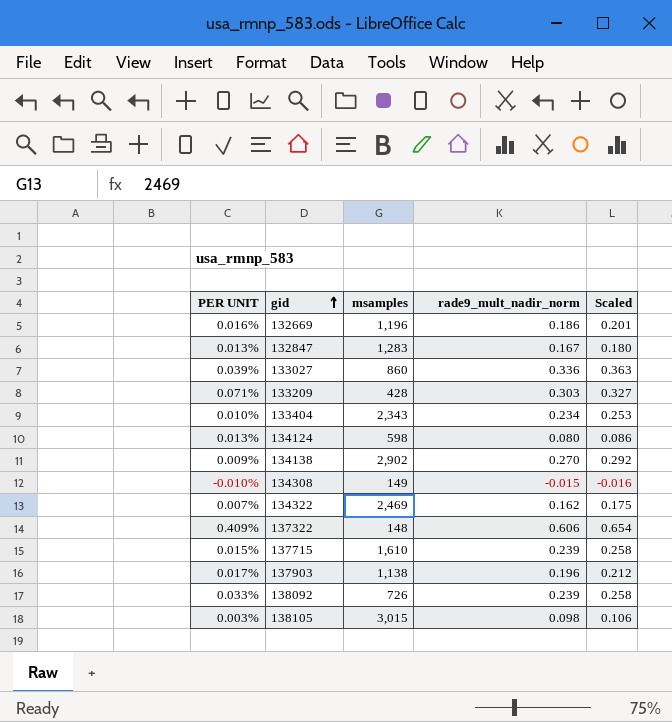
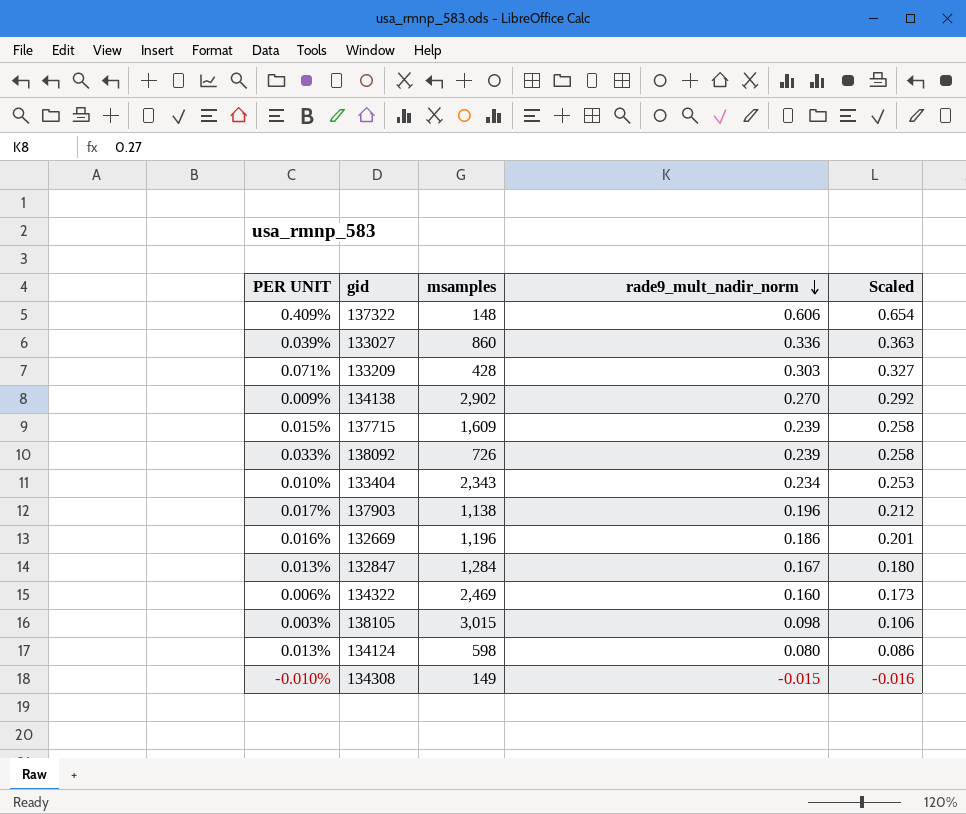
row order: gid ascending -> rade9_mult_nadir_norm descending
137715 | msamples: 1,610 -> 1,609
132847 | msamples: 1,283 -> 1,284
134322 | PER UNIT: 0.007% -> 0.006%
134322 | rade9_mult_nadir_norm: 0.162 -> 0.160
134322 | Scaled: 0.175 -> 0.173

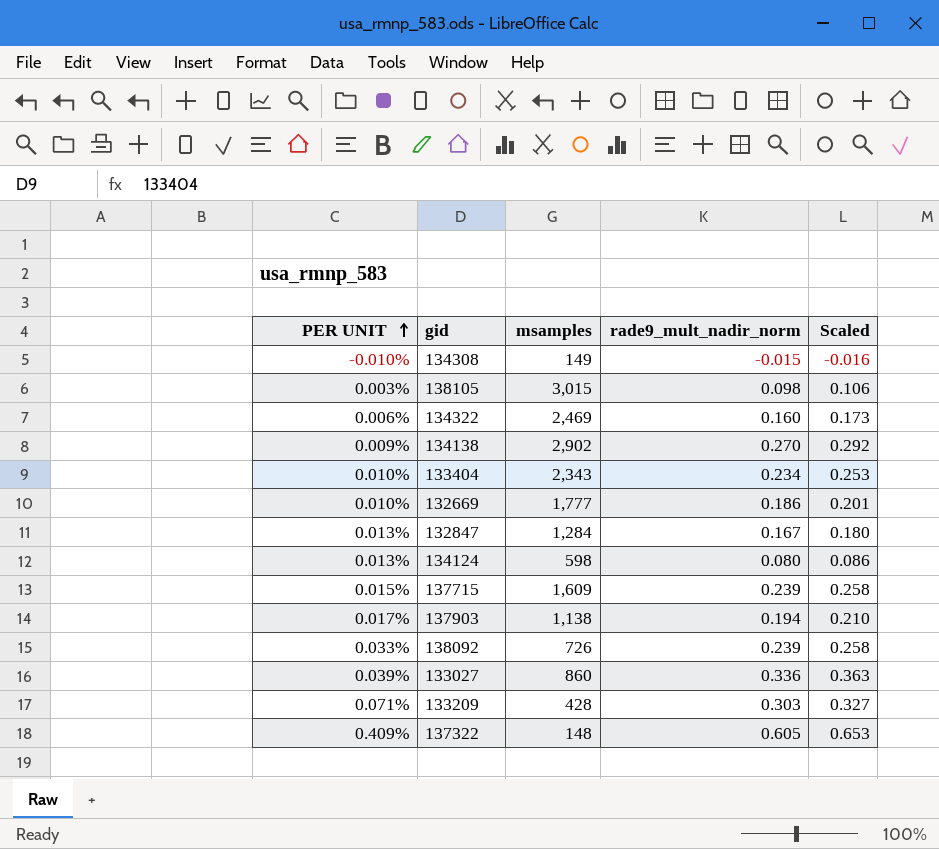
row order: rade9_mult_nadir_norm descending -> PER UNIT ascending
132669 | PER UNIT: 0.016% -> 0.010%
132669 | msamples: 1,196 -> 1,777
137903 | rade9_mult_nadir_norm: 0.196 -> 0.194
137903 | Scaled: 0.212 -> 0.210
137322 | rade9_mult_nadir_norm: 0.606 -> 0.605
137322 | Scaled: 0.654 -> 0.653

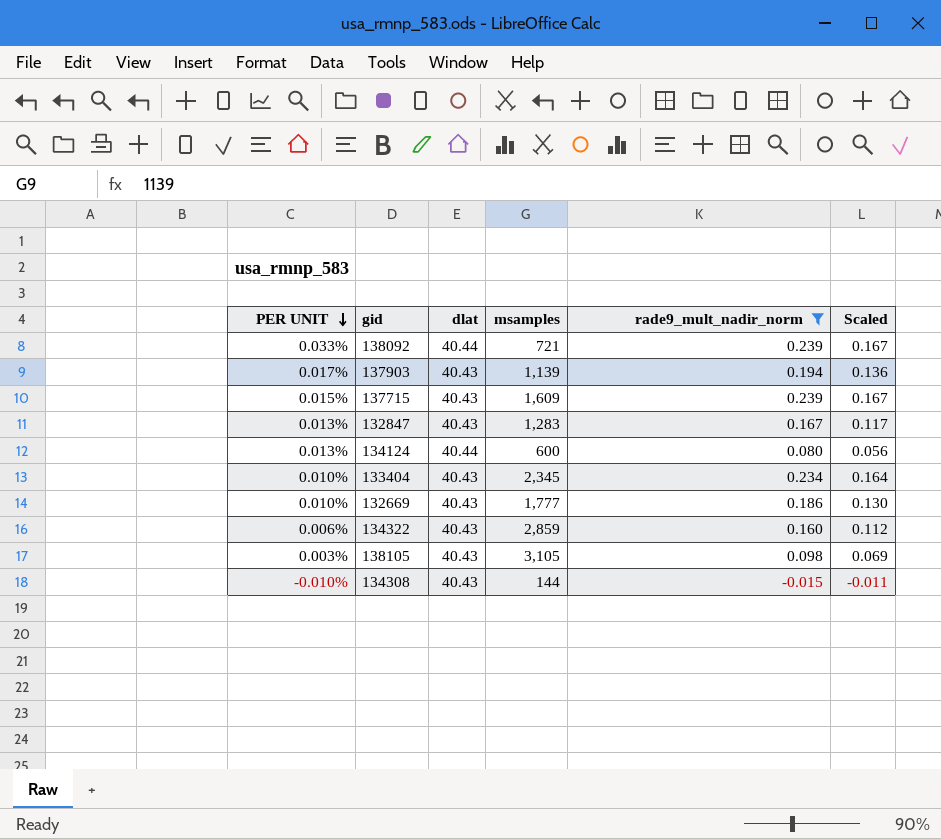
filter: none -> rade9_mult_nadir_norm <= 0.239
row order: PER UNIT ascending -> PER UNIT descending
column dlat | position: none -> 3
column Scaled | formula: [rade9_mult_nadir_norm] * 1.08 -> [rade9_mult_nadir_norm] * 0.7
138092 | msamples: 726 -> 721
137903 | msamples: 1,138 -> 1,139
132847 | msamples: 1,284 -> 1,283
134124 | msamples: 598 -> 600
133404 | msamples: 2,343 -> 2,345
134322 | msamples: 2,469 -> 2,859
138105 | msamples: 3,015 -> 3,105
134308 | msamples: 149 -> 144

